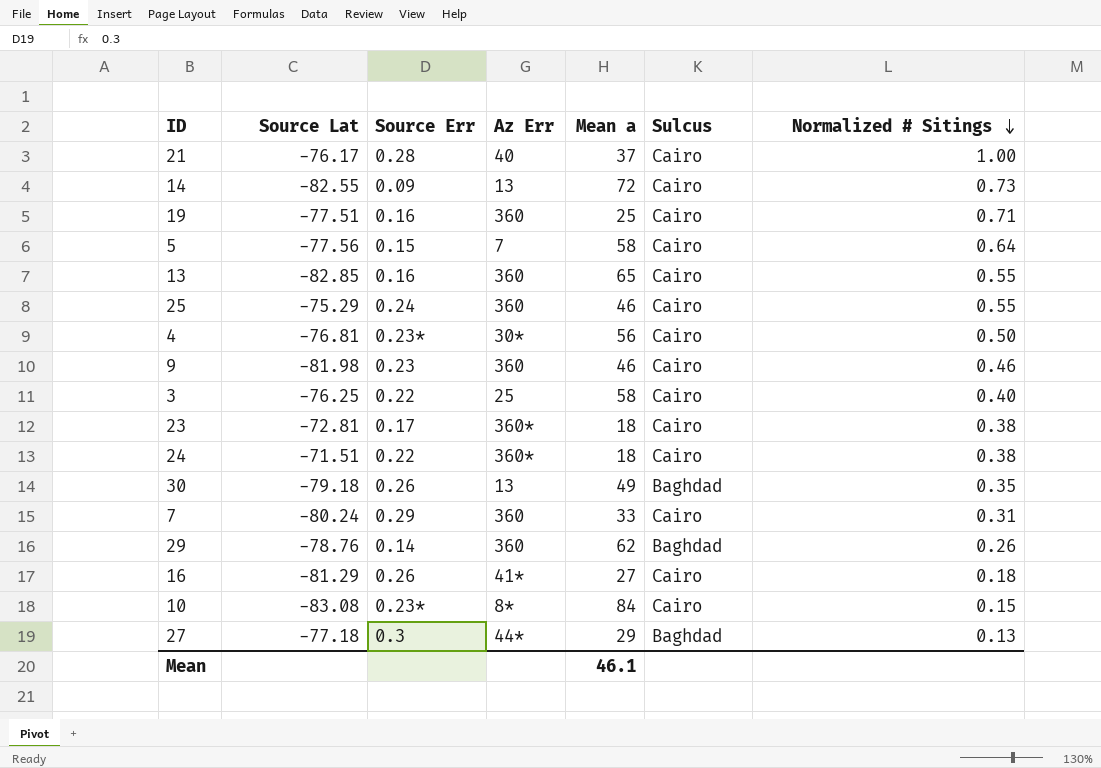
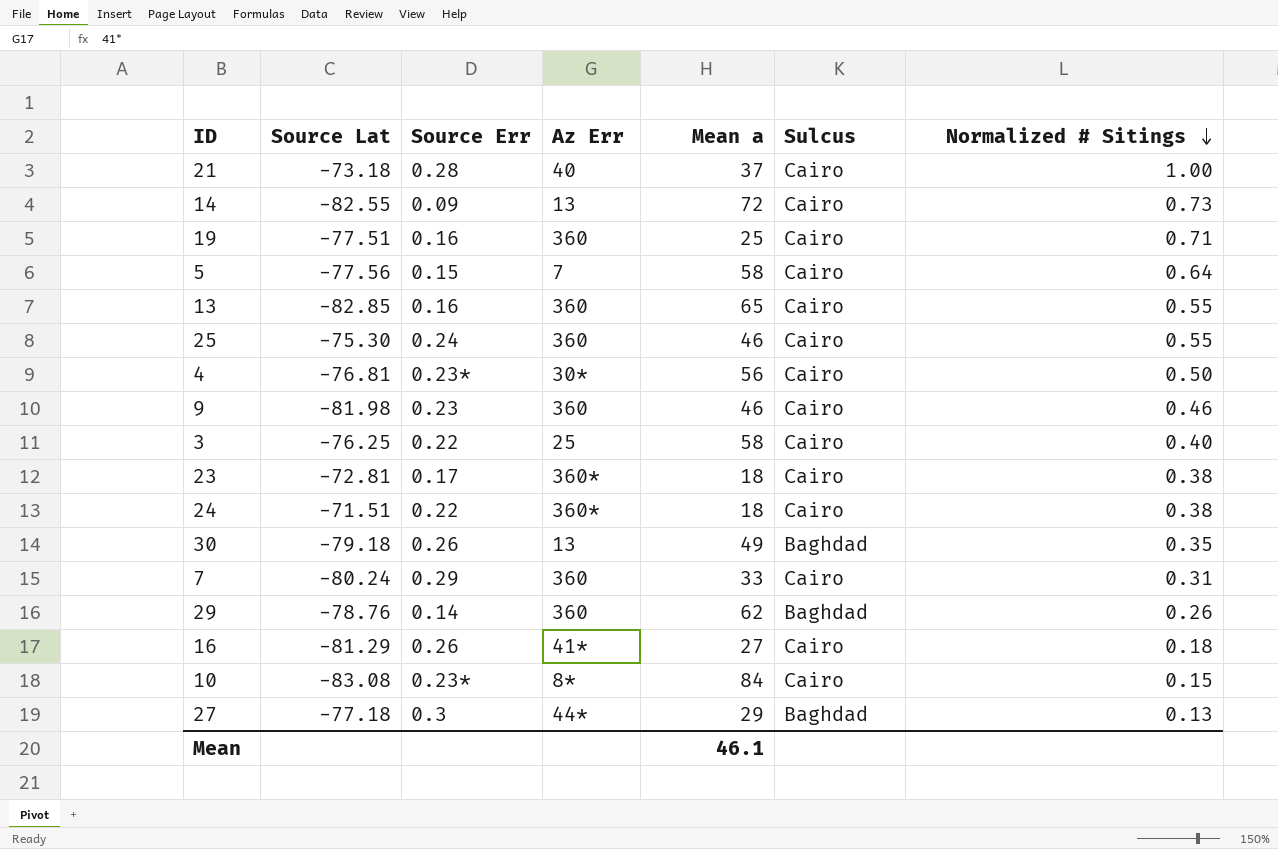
21 | Source Lat: -76.17 -> -73.18
25 | Source Lat: -75.29 -> -75.30

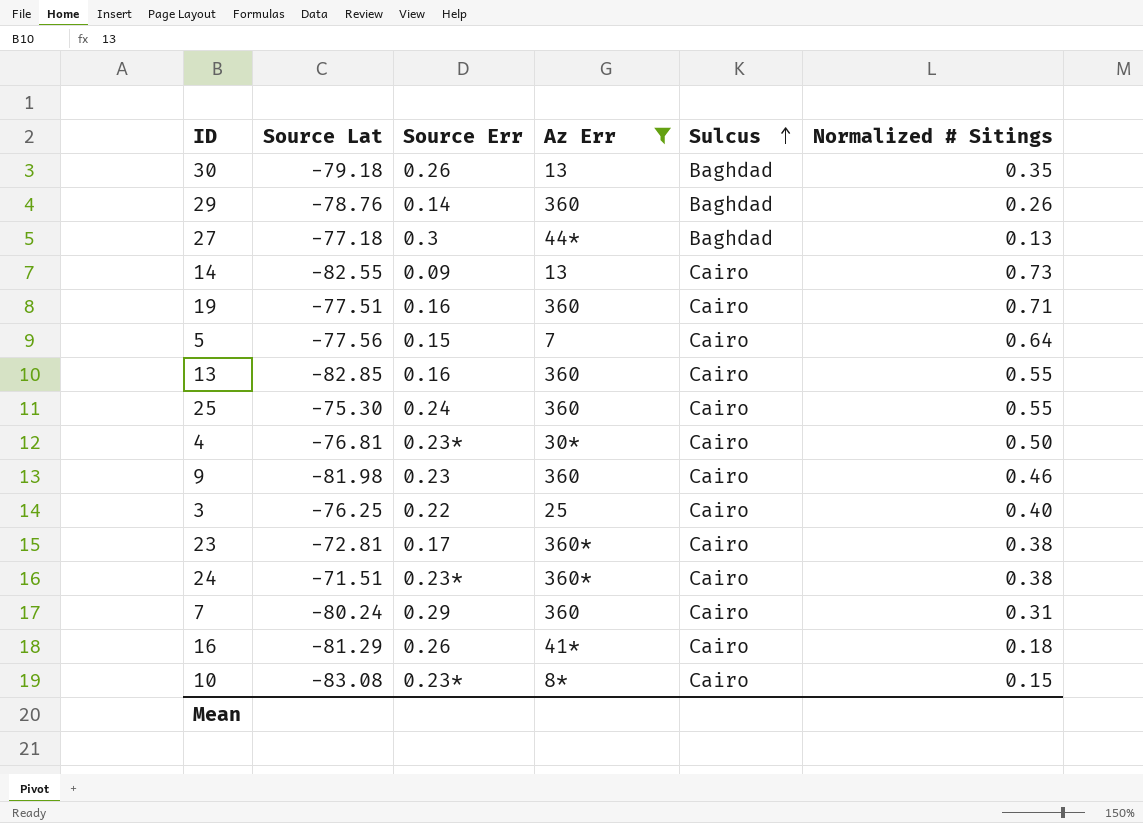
filter: none -> Az Err != 40
row order: Normalized # Sitings descending -> Sulcus ascending
column Mean a | position: 5 -> none
24 | Source Err: 0.22 -> 0.23*

